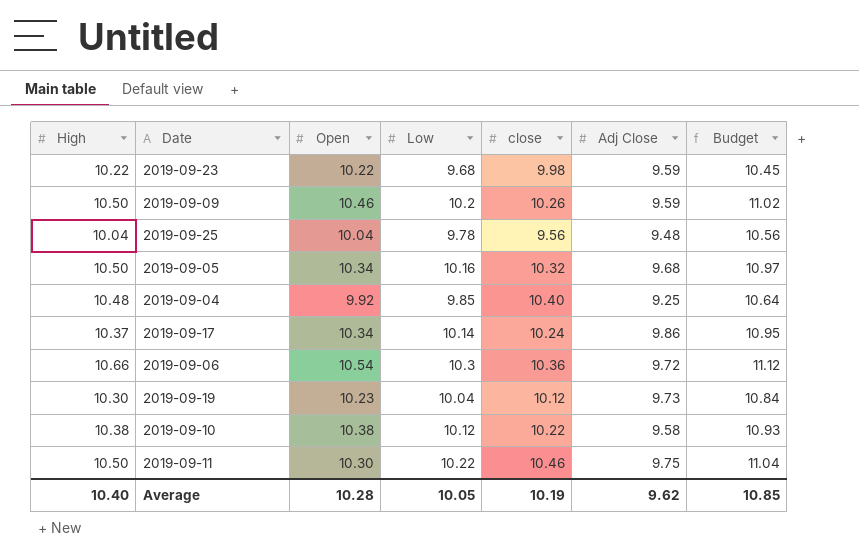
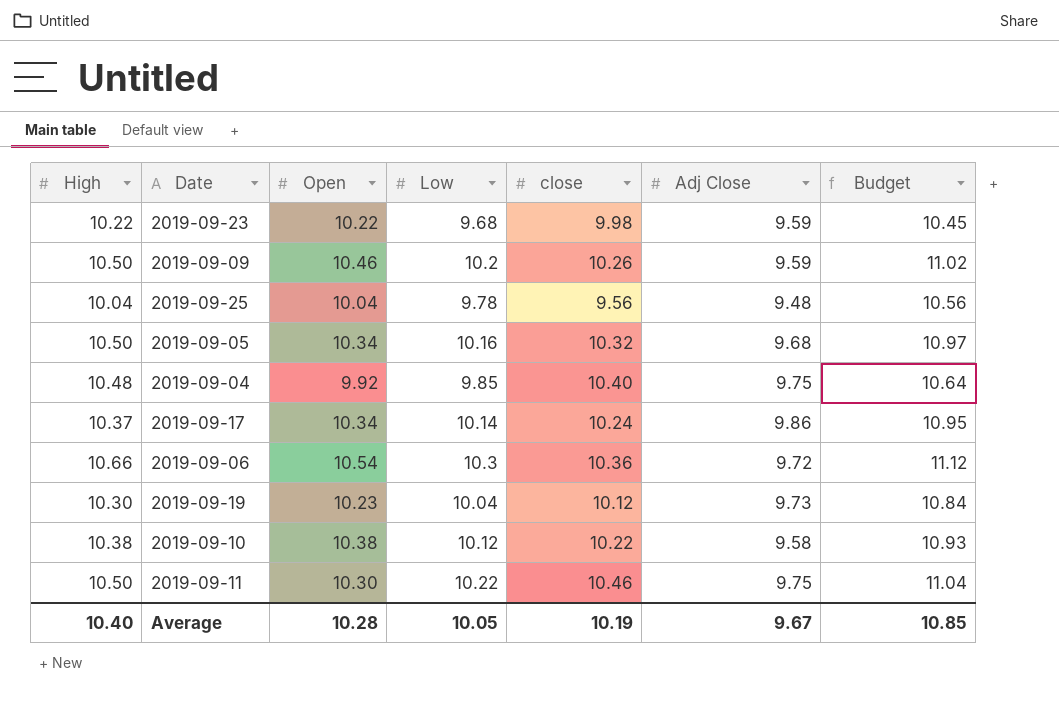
2019-09-04 | Adj Close: 9.25 -> 9.75
Average | Adj Close: 9.62 -> 9.67

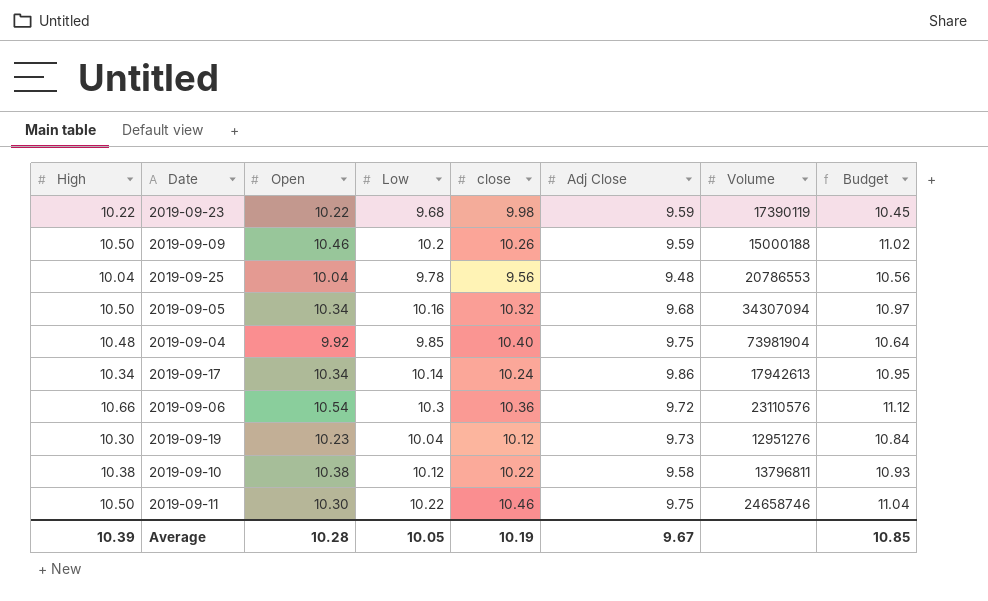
column Volume | position: none -> 7
2019-09-17 | High: 10.37 -> 10.34
Average | High: 10.40 -> 10.39

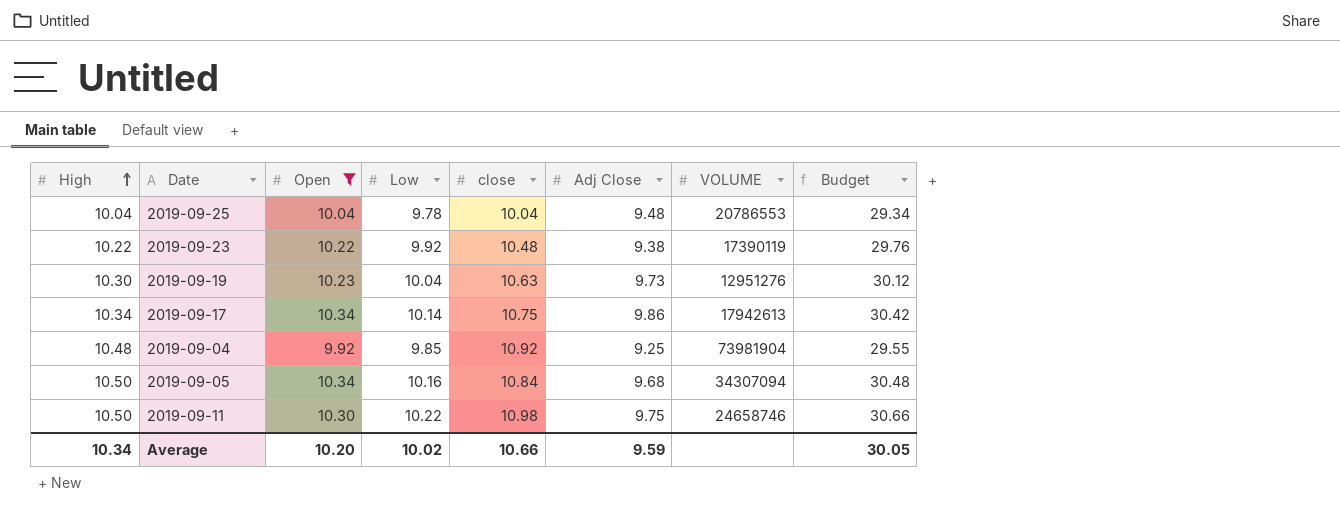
filter: none -> Open <= 10.34
row order: none -> High ascending
column name: Volume -> VOLUME
column Budget | formula: [Low] * 1.08 -> [Low] * 3
2019-09-25 | close: 9.56 -> 10.04
2019-09-23 | Low: 9.68 -> 9.92
2019-09-23 | close: 9.98 -> 10.48
2019-09-23 | Adj Close: 9.59 -> 9.38
2019-09-19 | close: 10.12 -> 10.63
2019-09-17 | close: 10.24 -> 10.75
2019-09-04 | close: 10.40 -> 10.92
2019-09-04 | Adj Close: 9.75 -> 9.25
2019-09-05 | close: 10.32 -> 10.84
2019-09-11 | close: 10.46 -> 10.98
Average | High: 10.39 -> 10.34
Average | Open: 10.28 -> 10.20
Average | Low: 10.05 -> 10.02
Average | close: 10.19 -> 10.66
Average | Adj Close: 9.67 -> 9.59
Average | Budget: 10.85 -> 30.05

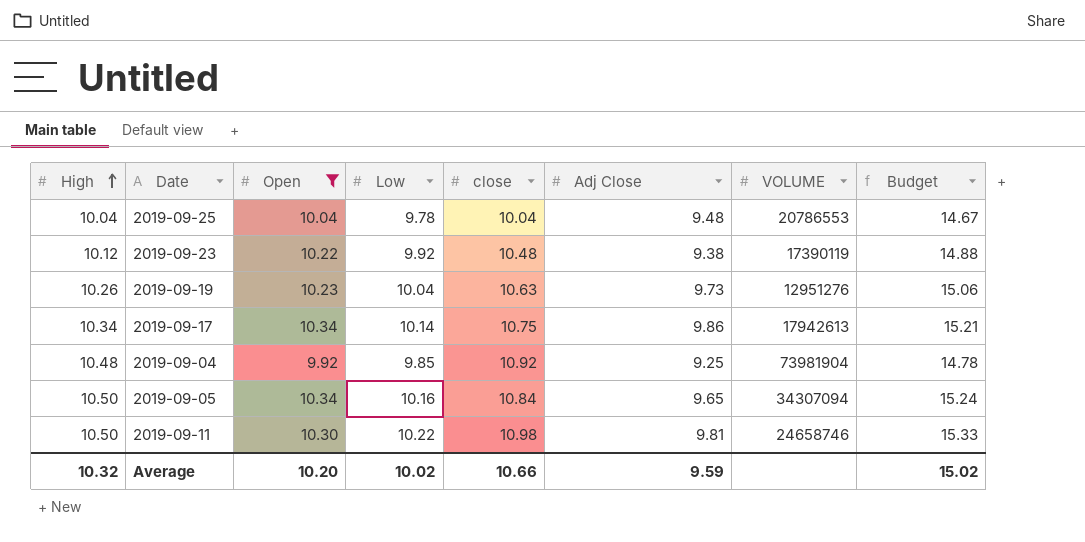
column Budget | formula: [Low] * 3 -> [Low] * 1.5
2019-09-23 | High: 10.22 -> 10.12
2019-09-19 | High: 10.30 -> 10.26
2019-09-05 | Adj Close: 9.68 -> 9.65
2019-09-11 | Adj Close: 9.75 -> 9.81
Average | High: 10.34 -> 10.32
Average | Budget: 30.05 -> 15.02

